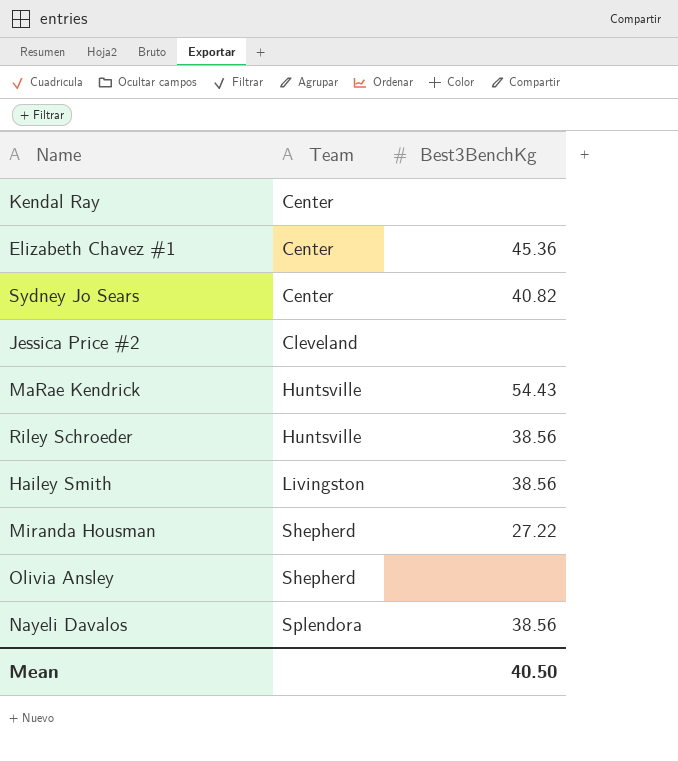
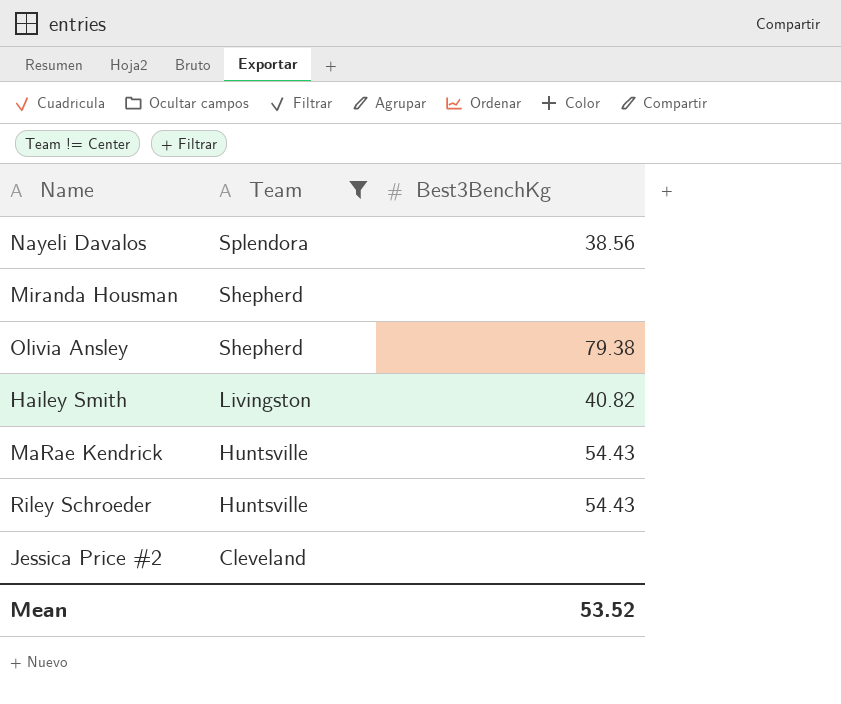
filter: none -> Team != Center
row order: Team ascending -> Team descending
Miranda Housman | Best3BenchKg: 27.22 -> none
Olivia Ansley | Best3BenchKg: none -> 79.38
Hailey Smith | Best3BenchKg: 38.56 -> 40.82
Riley Schroeder | Best3BenchKg: 38.56 -> 54.43
Mean | Best3BenchKg: 40.50 -> 53.52

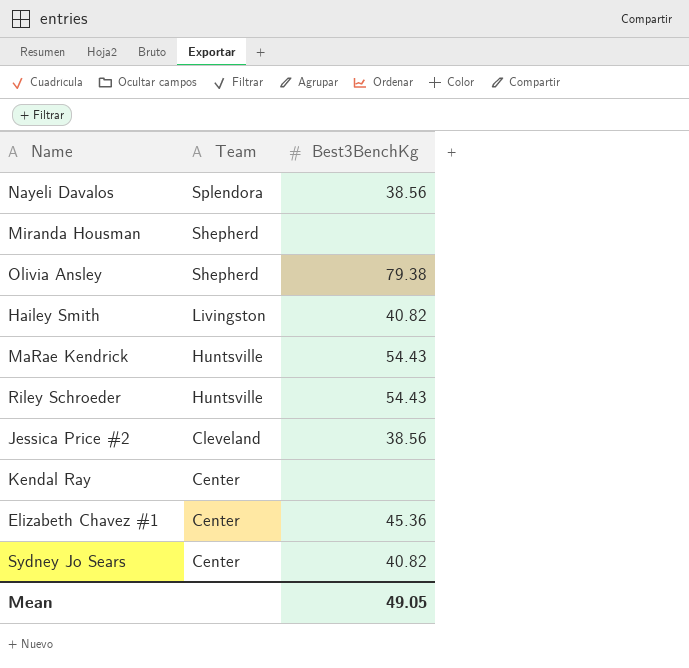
filter: Team != Center -> none
Jessica Price #2 | Best3BenchKg: none -> 38.56
Mean | Best3BenchKg: 53.52 -> 49.05

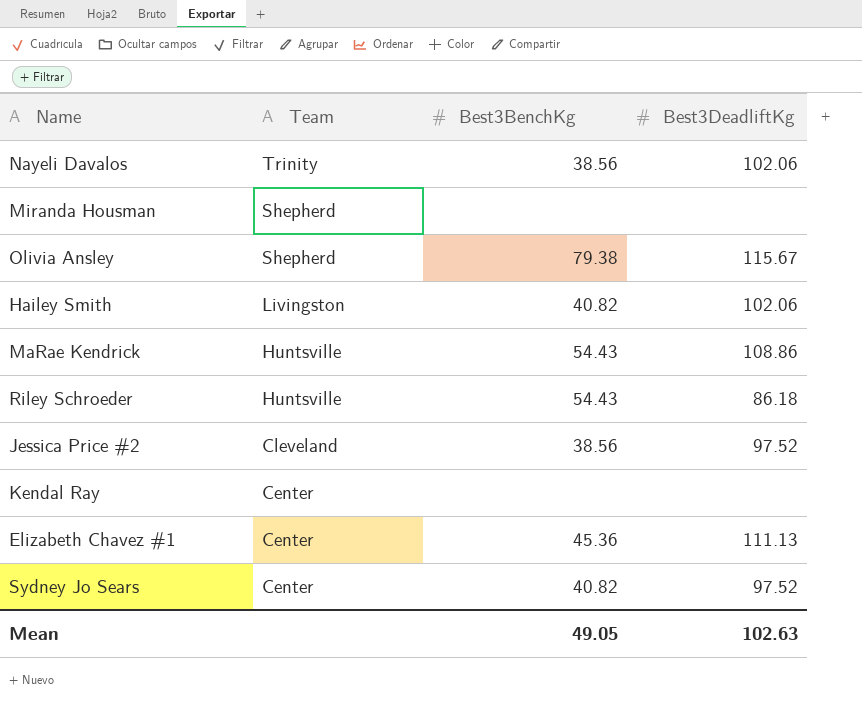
column Best3DeadliftKg | position: none -> 4
Nayeli Davalos | Team: Splendora -> Trinity

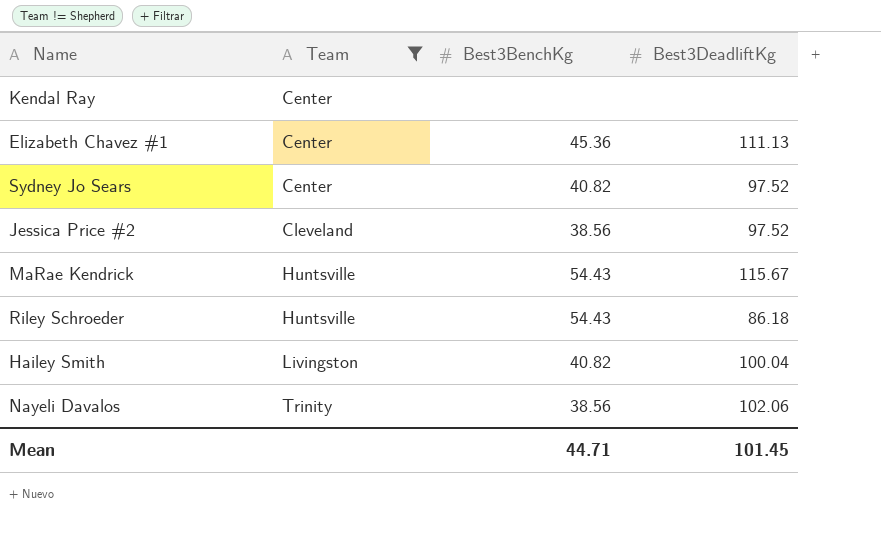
filter: none -> Team != Shepherd
row order: Team descending -> Team ascending
MaRae Kendrick | Best3DeadliftKg: 108.86 -> 115.67
Hailey Smith | Best3DeadliftKg: 102.06 -> 100.04
Mean | Best3BenchKg: 49.05 -> 44.71
Mean | Best3DeadliftKg: 102.63 -> 101.45

